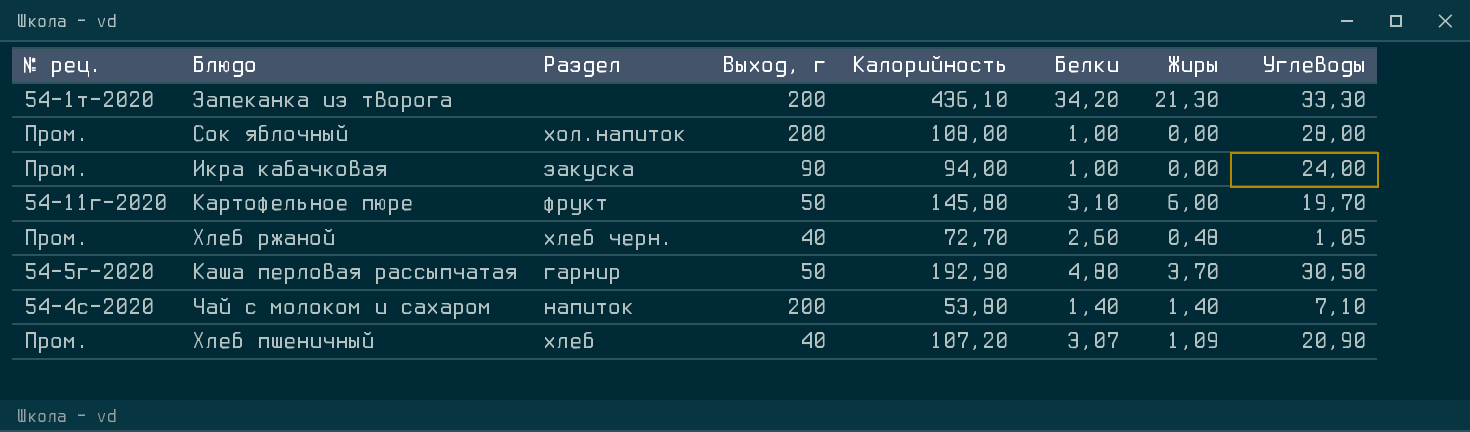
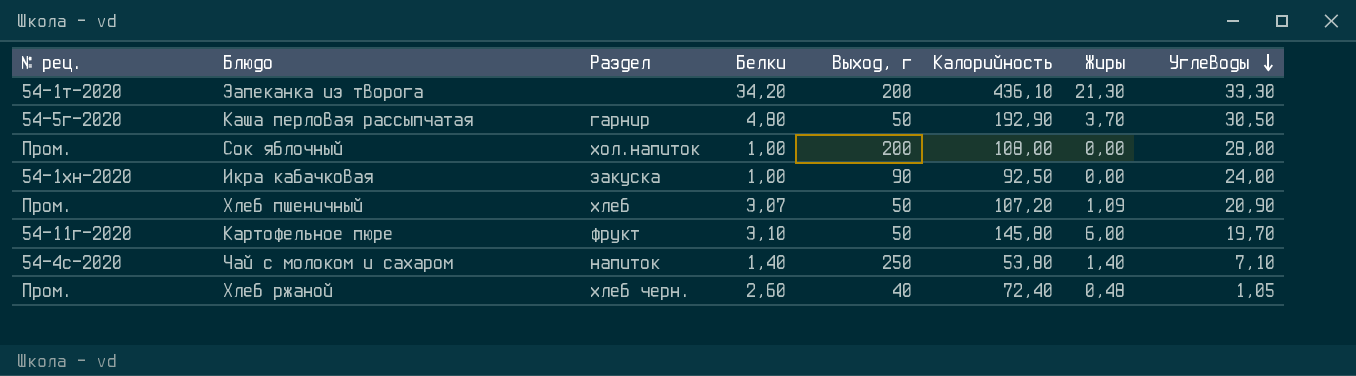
row order: none -> Углеводы descending
column Белки | position: 6 -> 4
Икра кабачковая | № рец.: Пром. -> 54-1хн-2020
Икра кабачковая | Калорийность: 94,00 -> 92,50
Хлеб пшеничный | Выход, г: 40 -> 50
Чай с молоком и сахаром | Выход, г: 200 -> 250
Хлеб ржаной | Калорийность: 72,70 -> 72,40

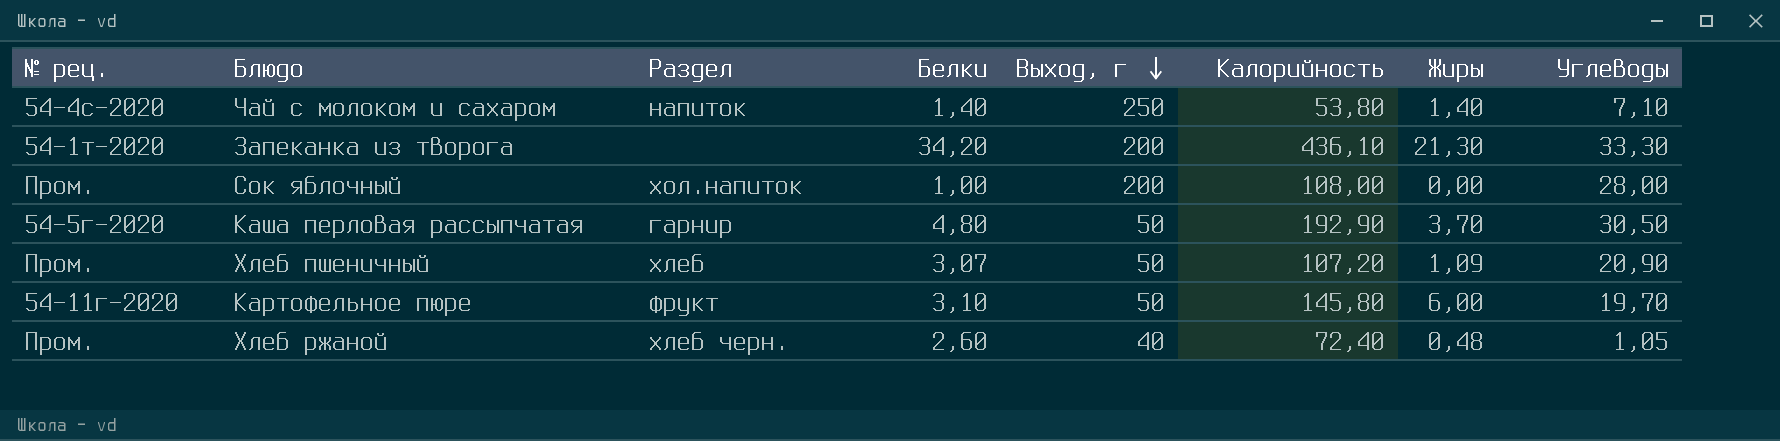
row order: Углеводы descending -> Выход, г descending
row Икра кабачковая: 54-1хн-2020 | закуска | 1,00 | 90 | 92,50 | 0,00 | 24,00 -> none

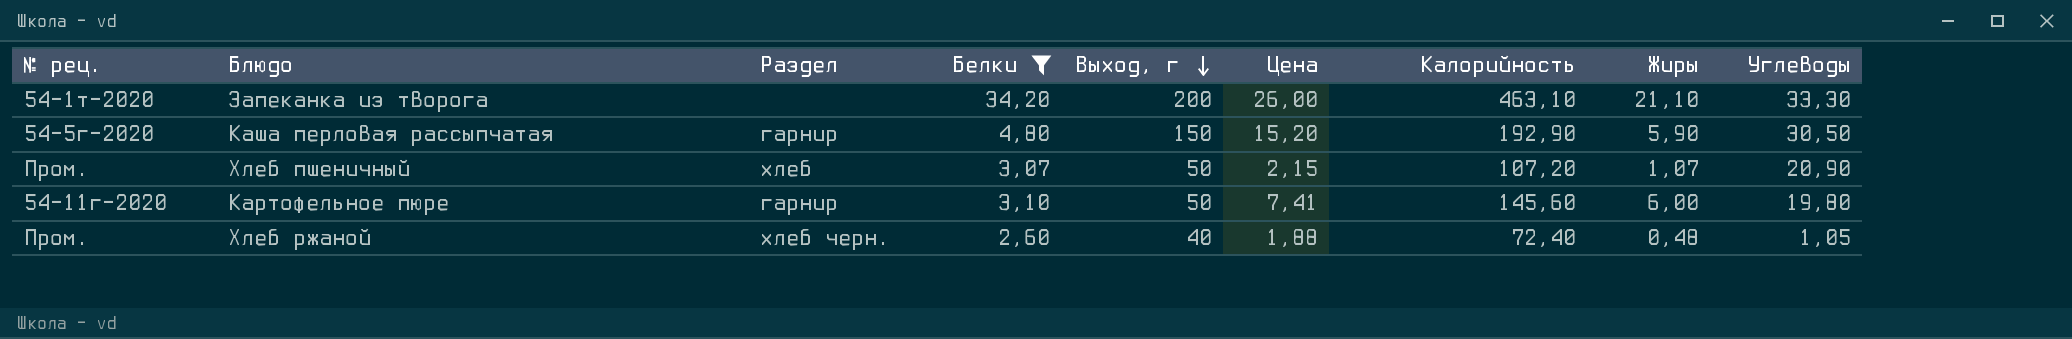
filter: none -> Белки >= 2,60
column Цена | position: none -> 6
Запеканка из творога | Калорийность: 436,10 -> 463,10
Запеканка из творога | Жиры: 21,30 -> 21,10
Каша перловая рассыпчатая | Выход, г: 50 -> 150
Каша перловая рассыпчатая | Жиры: 3,70 -> 5,90
Хлеб пшеничный | Жиры: 1,09 -> 1,07
Картофельное пюре | Раздел: фрукт -> гарнир
Картофельное пюре | Калорийность: 145,80 -> 145,60
Картофельное пюре | Углеводы: 19,70 -> 19,80

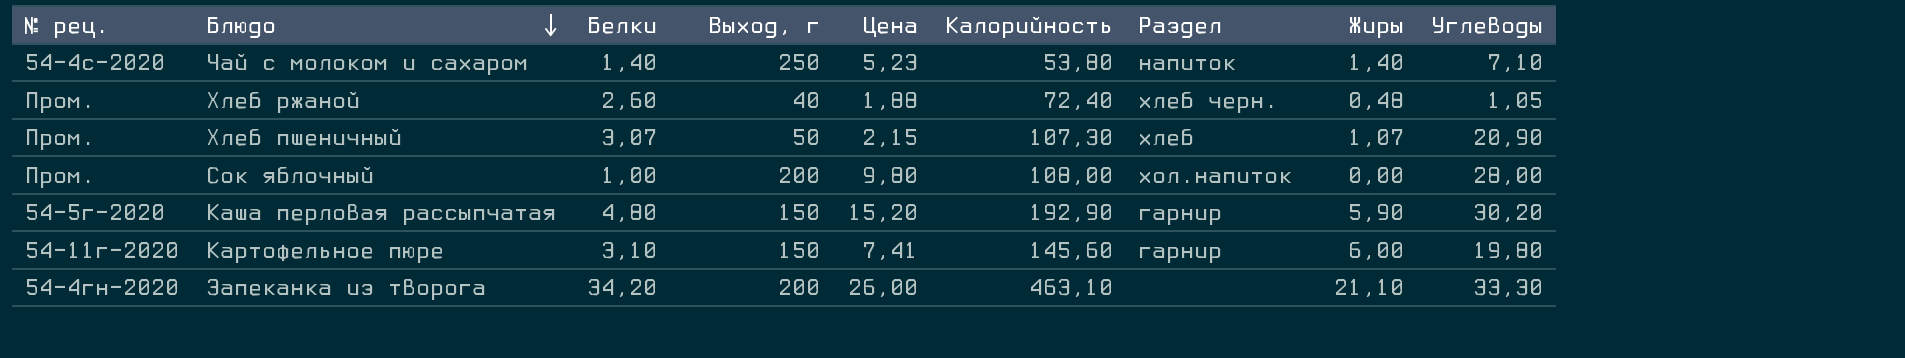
filter: Белки >= 2,60 -> none
row order: Выход, г descending -> Блюдо descending
column Раздел | position: 3 -> 7
Хлеб пшеничный | Калорийность: 107,20 -> 107,30
Каша перловая рассыпчатая | Углеводы: 30,50 -> 30,20
Картофельное пюре | Выход, г: 50 -> 150
Запеканка из творога | № рец.: 54-1т-2020 -> 54-4гн-2020

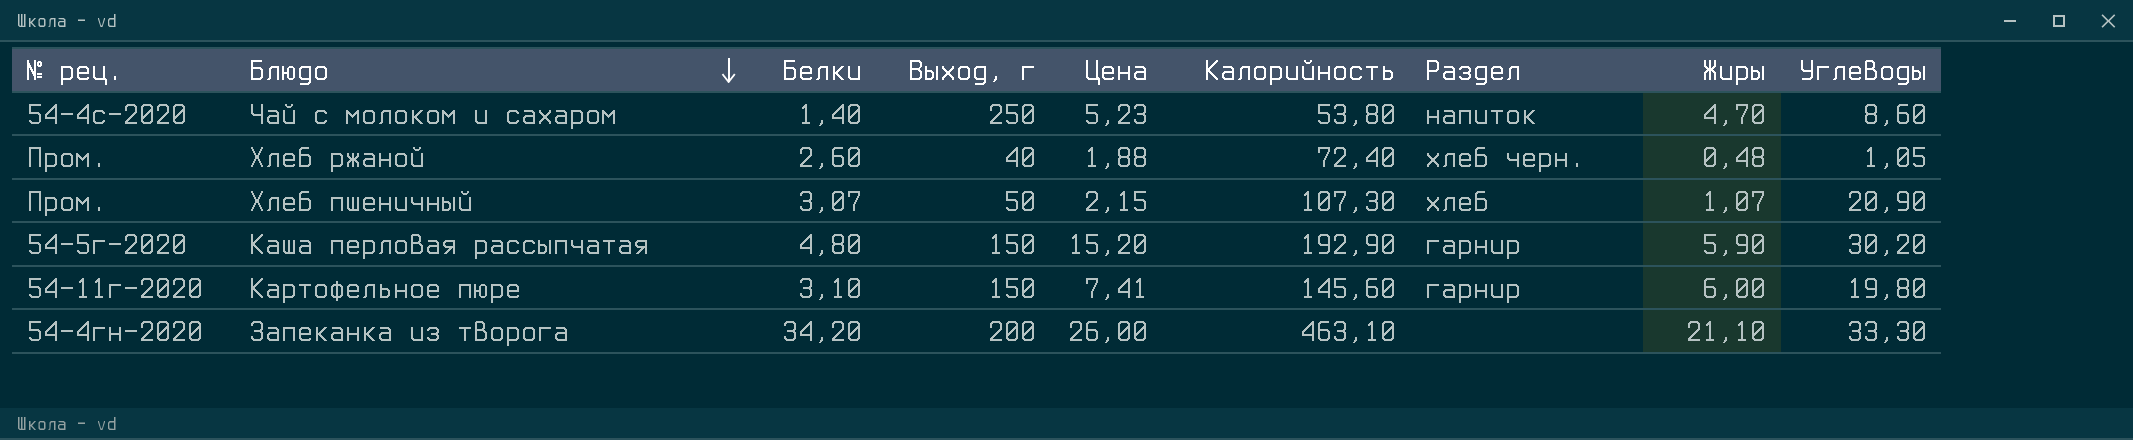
row Сок яблочный: Пром. | 1,00 | 200 | 9,80 | 108,00 | хол.напиток | 0,00 | 28,00 -> none
Чай с молоком и сахаром | Жиры: 1,40 -> 4,70
Чай с молоком и сахаром | Углеводы: 7,10 -> 8,60

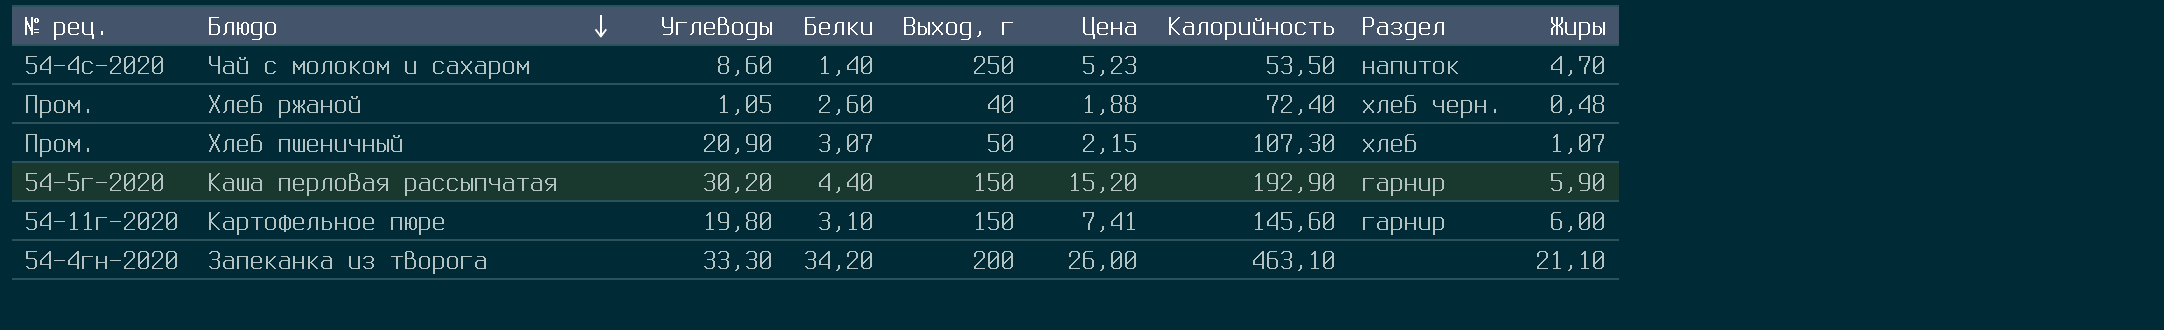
column Углеводы | position: 9 -> 3
Чай с молоком и сахаром | Калорийность: 53,80 -> 53,50
Каша перловая рассыпчатая | Белки: 4,80 -> 4,40

